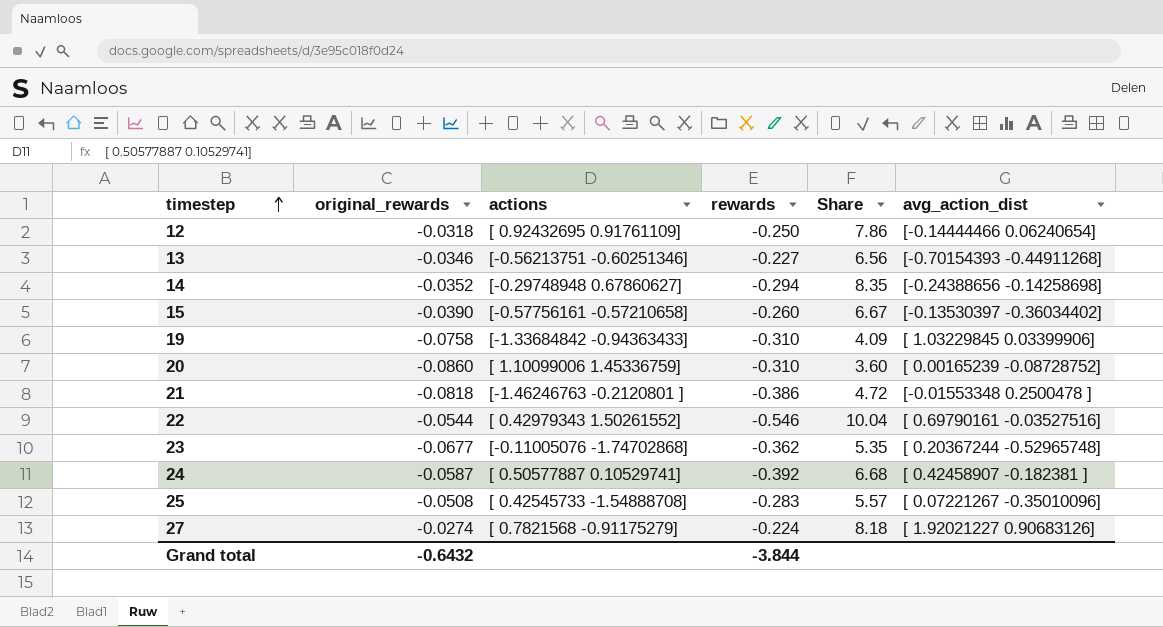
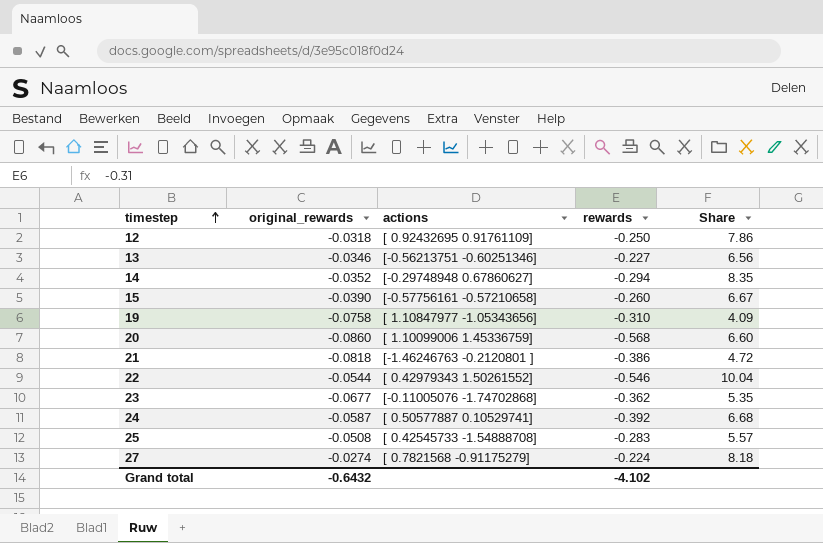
column avg_action_dist | position: 6 -> none
19 | actions: [-1.33684842 -0.94363433] -> [ 1.10847977 -1.05343656]
20 | rewards: -0.310 -> -0.568
20 | Share: 3.60 -> 6.60
Grand total | rewards: -3.844 -> -4.102

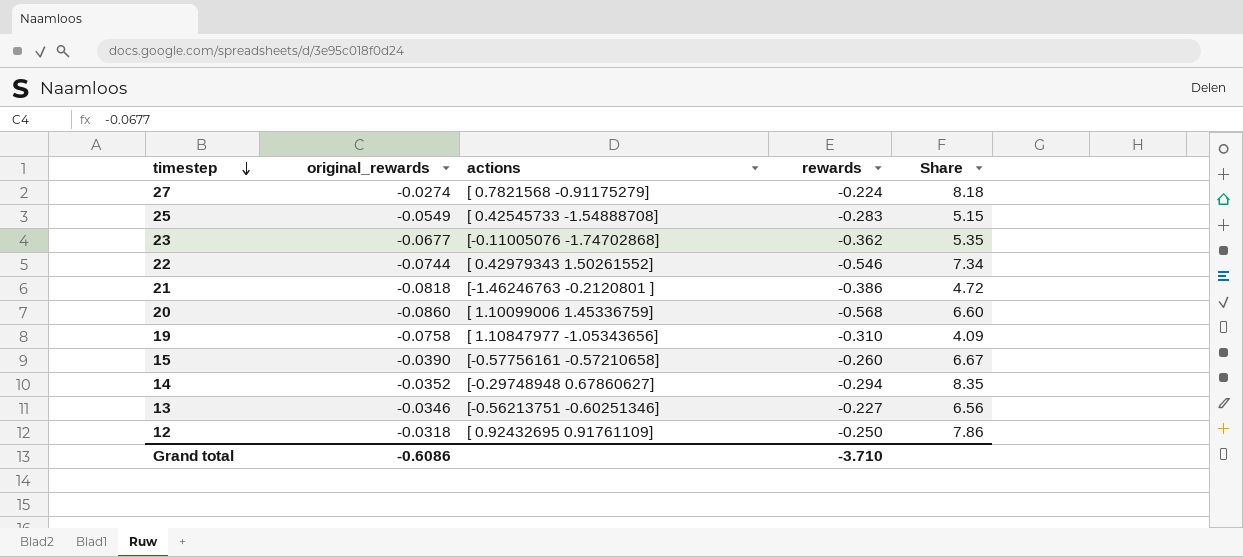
row order: timestep ascending -> timestep descending
row 24: -0.0587 | [ 0.50577887 0.10529741] | -0.392 | 6.68 -> none
25 | original_rewards: -0.0508 -> -0.0549
25 | Share: 5.57 -> 5.15
22 | original_rewards: -0.0544 -> -0.0744
22 | Share: 10.04 -> 7.34
Grand total | original_rewards: -0.6432 -> -0.6086
Grand total | rewards: -4.102 -> -3.710

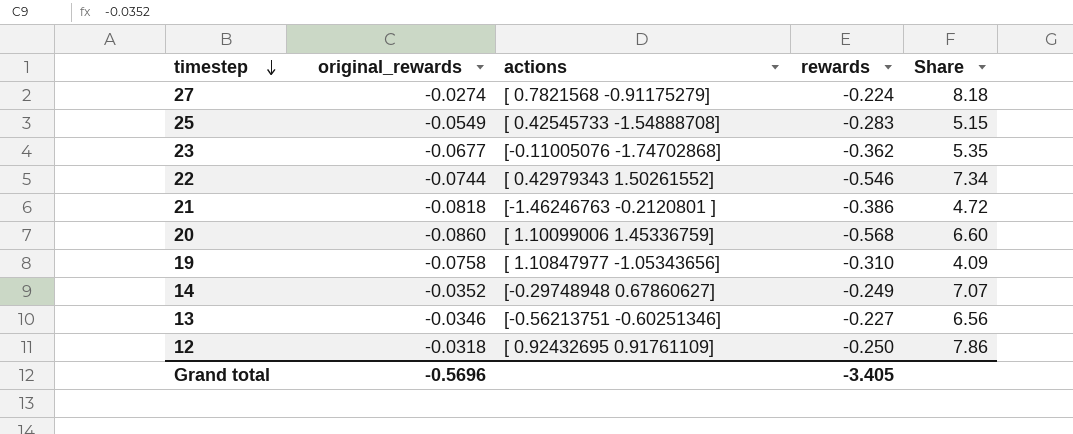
row 15: -0.0390 | [-0.57756161 -0.57210658] | -0.260 | 6.67 -> none
14 | rewards: -0.294 -> -0.249
14 | Share: 8.35 -> 7.07
Grand total | original_rewards: -0.6086 -> -0.5696
Grand total | rewards: -3.710 -> -3.405

